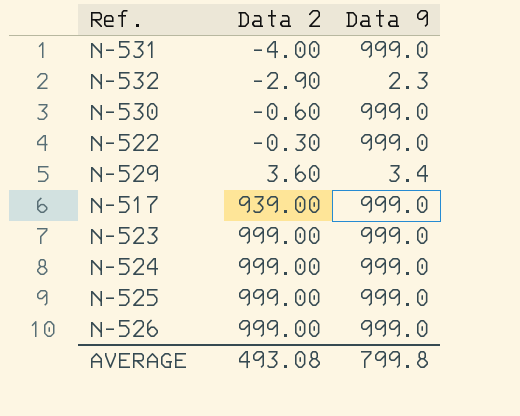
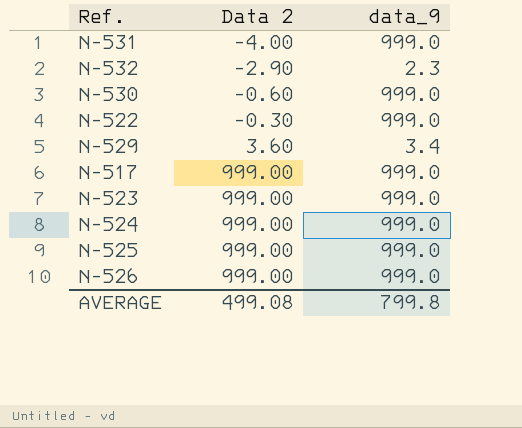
column name: Data 9 -> data_9
N-517 | Data 2: 939.00 -> 999.00
AVERAGE | Data 2: 493.08 -> 499.08

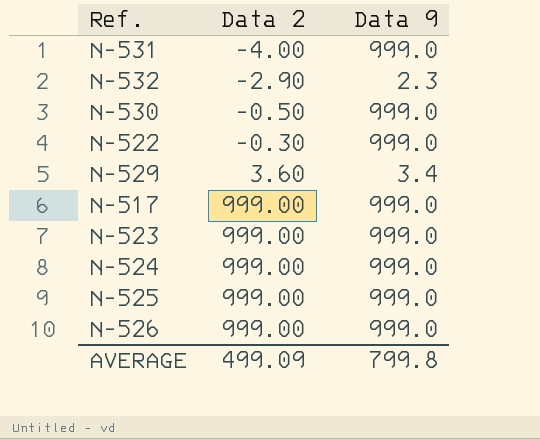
column name: data_9 -> Data 9
N-530 | Data 2: -0.60 -> -0.50
AVERAGE | Data 2: 499.08 -> 499.09

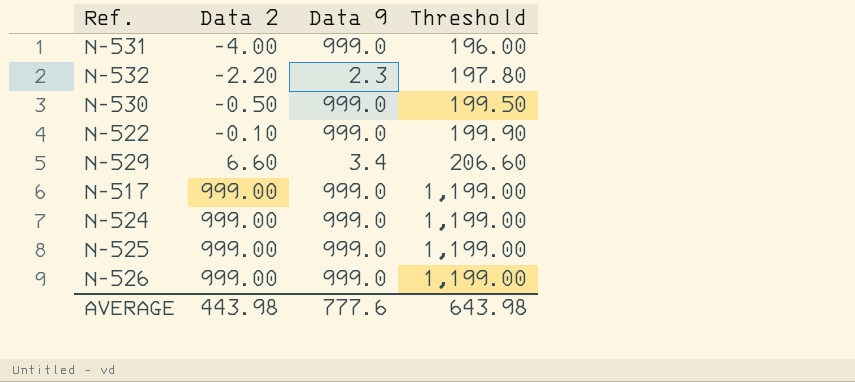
column Threshold | formula: none -> [Data 2] + 200
row N-523: 999.00 | 999.0 -> none
N-532 | Data 2: -2.90 -> -2.20
N-522 | Data 2: -0.30 -> -0.10
N-529 | Data 2: 3.60 -> 6.60
AVERAGE | Data 2: 499.09 -> 443.98
AVERAGE | Data 9: 799.8 -> 777.6

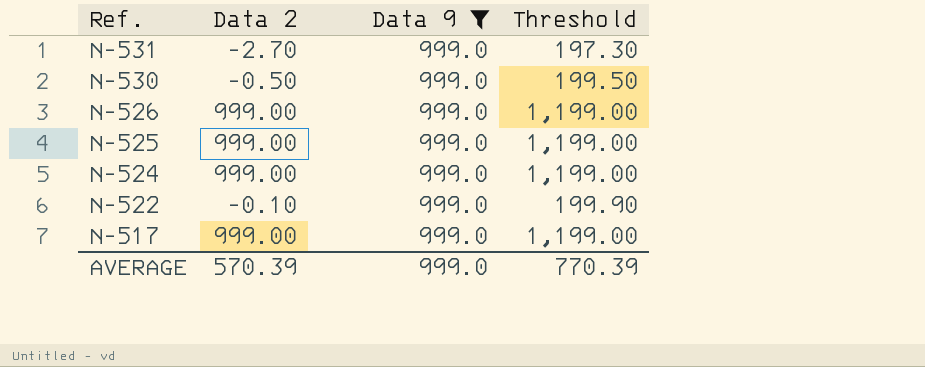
filter: none -> Data 9 = 999.0
row order: Data 2 ascending -> Ref. descending
N-531 | Data 2: -4.00 -> -2.70
N-531 | Threshold: 196.00 -> 197.30
AVERAGE | Data 2: 443.98 -> 570.39
AVERAGE | Data 9: 777.6 -> 999.0
AVERAGE | Threshold: 643.98 -> 770.39

